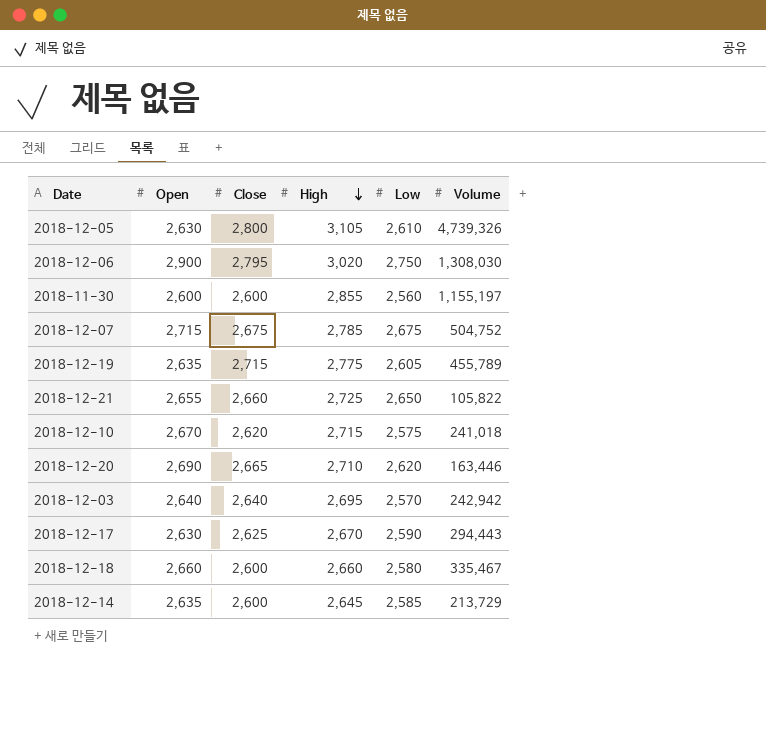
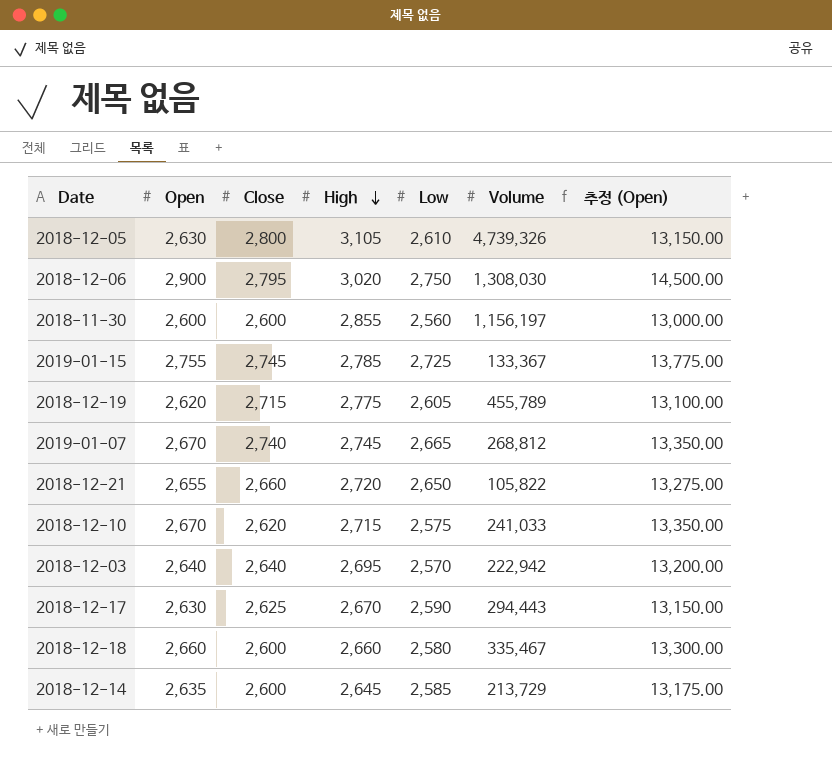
column 추정 (Open) | formula: none -> [Open] * 5
row 2018-12-07: 2,715 | 2,675 | 2,785 | 2,675 | 504,752 -> none
row 2018-12-20: 2,690 | 2,665 | 2,710 | 2,620 | 163,446 -> none
2018-11-30 | Volume: 1,155,197 -> 1,156,197
row 2019-01-15: none -> 2,755 | 2,745 | 2,785 | 2,725 | 133,367 | 13,775.00
2018-12-19 | Open: 2,635 -> 2,620
row 2019-01-07: none -> 2,670 | 2,740 | 2,745 | 2,665 | 268,812 | 13,350.00
2018-12-21 | High: 2,725 -> 2,720
2018-12-10 | Volume: 241,018 -> 241,033
2018-12-03 | Volume: 242,942 -> 222,942

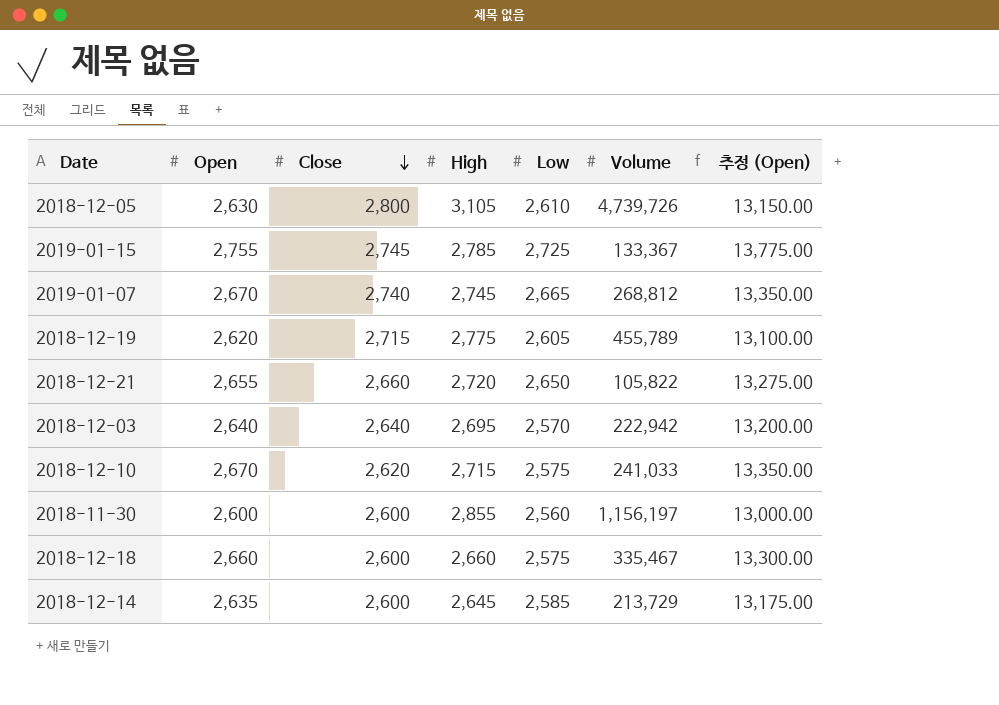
row order: High descending -> Close descending
row 2018-12-06: 2,900 | 2,795 | 3,020 | 2,750 | 1,308,030 | 14,500.00 -> none
row 2018-12-17: 2,630 | 2,625 | 2,670 | 2,590 | 294,443 | 13,150.00 -> none
2018-12-05 | Volume: 4,739,326 -> 4,739,726
2018-12-18 | Low: 2,580 -> 2,575

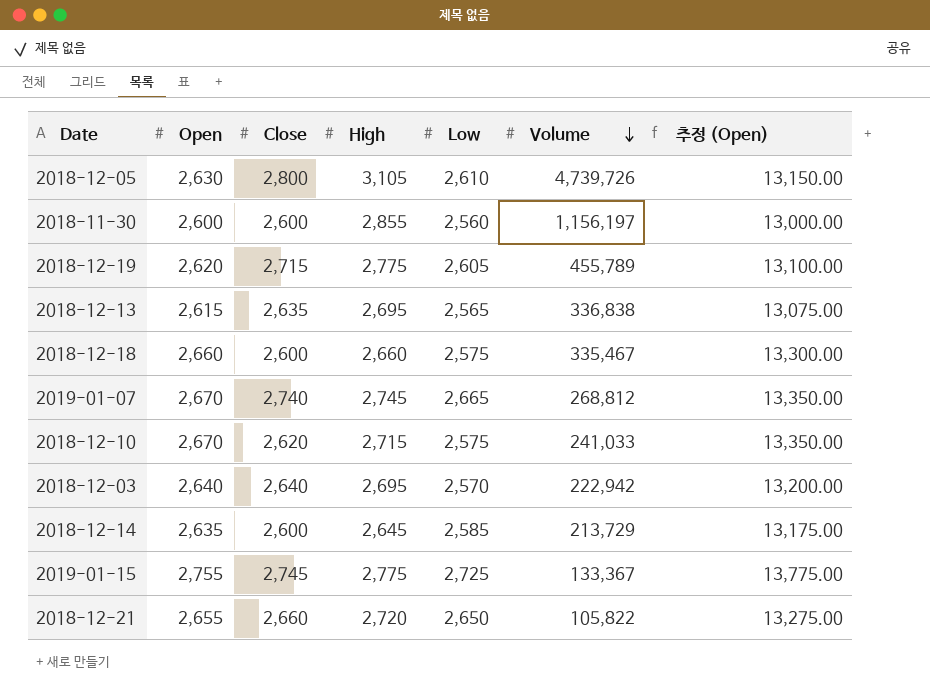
row order: Close descending -> Volume descending
row 2018-12-13: none -> 2,615 | 2,635 | 2,695 | 2,565 | 336,838 | 13,075.00
2019-01-15 | High: 2,785 -> 2,775

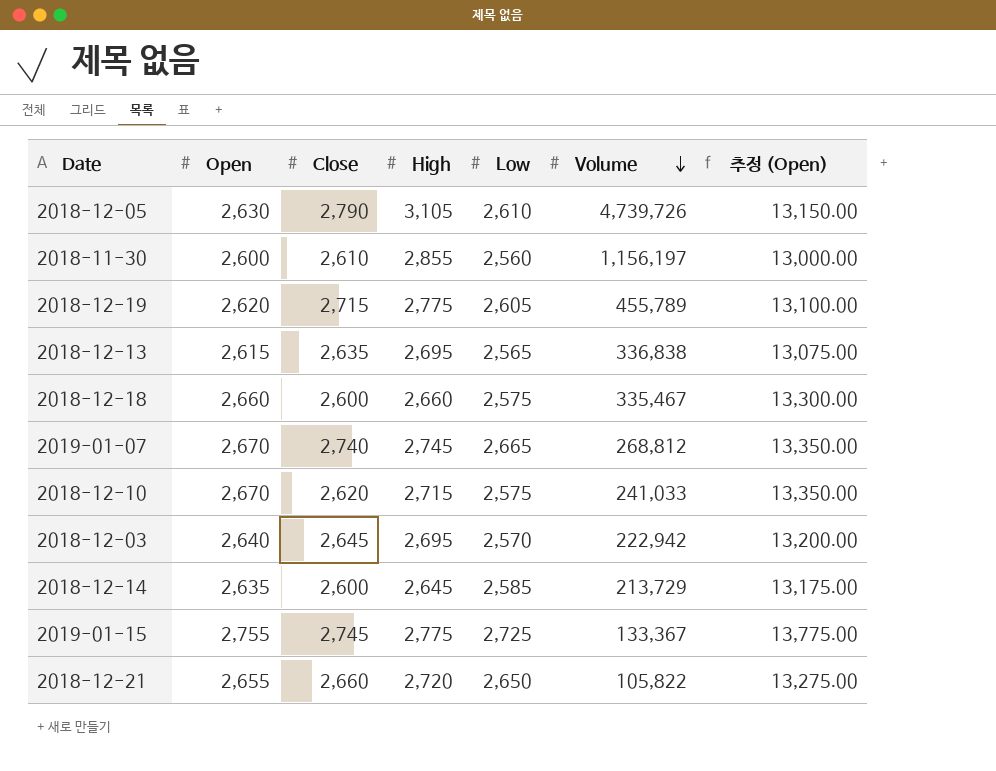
2018-12-05 | Close: 2,800 -> 2,790
2018-11-30 | Close: 2,600 -> 2,610
2018-12-03 | Close: 2,640 -> 2,645

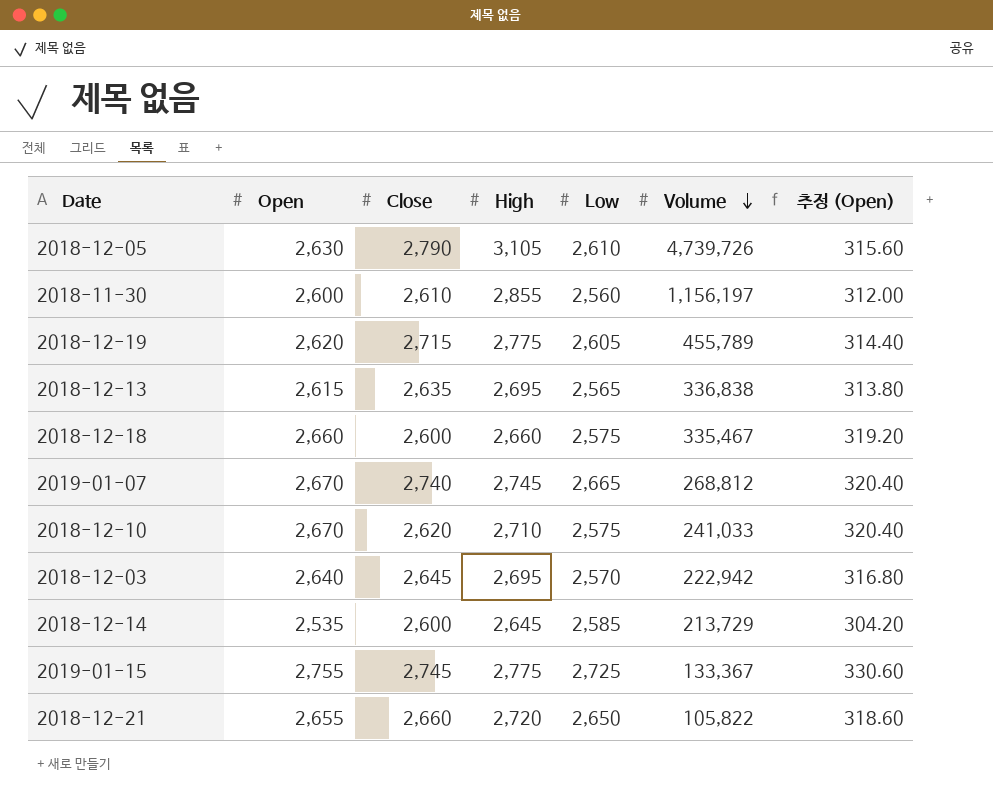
column 추정 (Open) | formula: [Open] * 5 -> [Open] * 0.12
2018-12-10 | High: 2,715 -> 2,710
2018-12-14 | Open: 2,635 -> 2,535

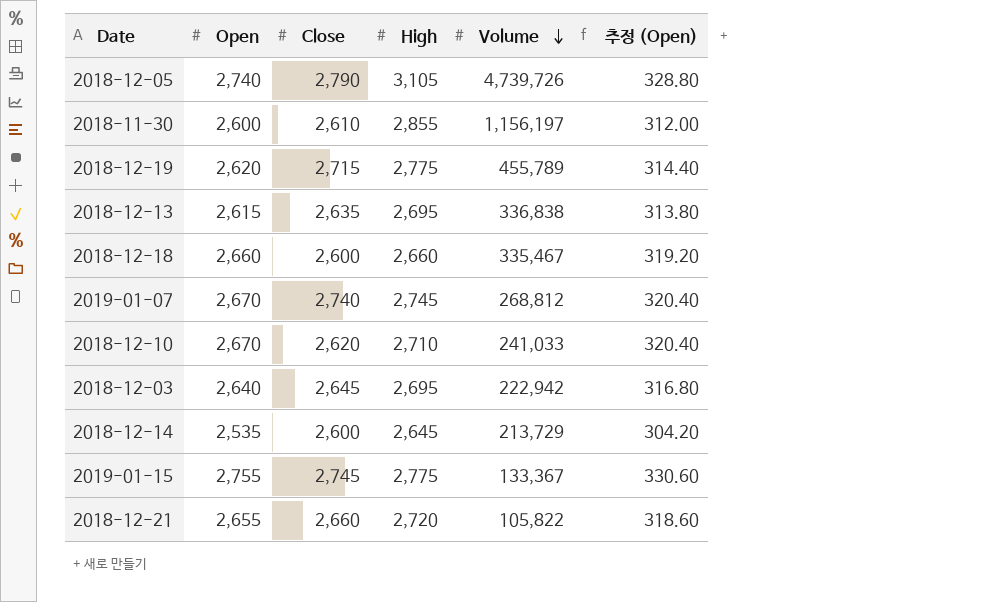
column Low | position: 5 -> none
2018-12-05 | Open: 2,630 -> 2,740
2018-12-05 | 추정 (Open): 315.60 -> 328.80

